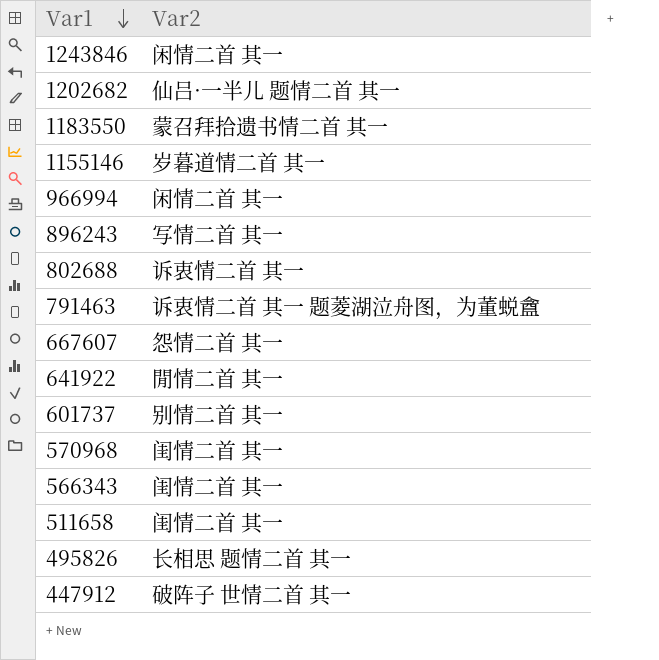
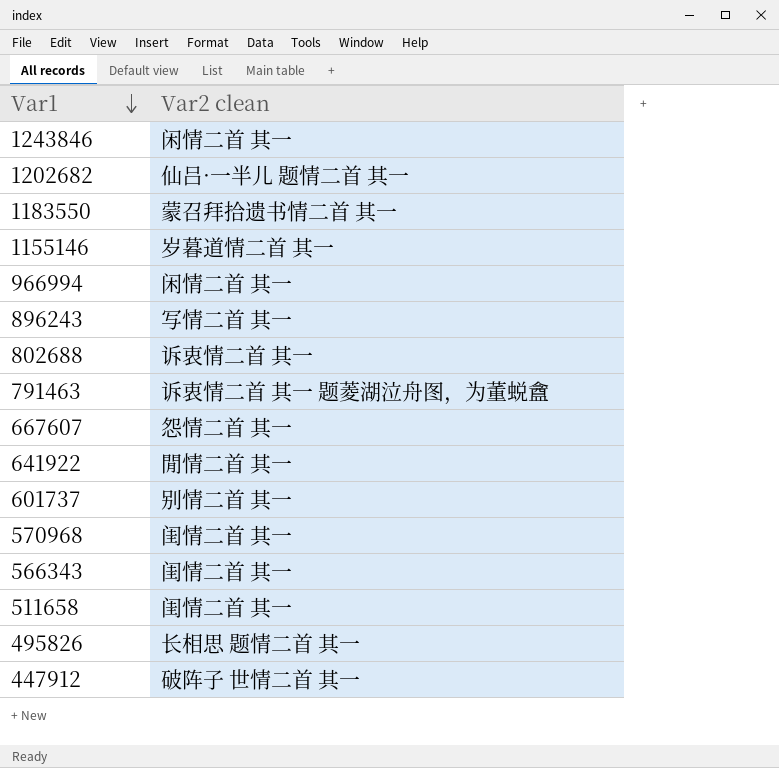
column name: Var2 -> Var2 clean

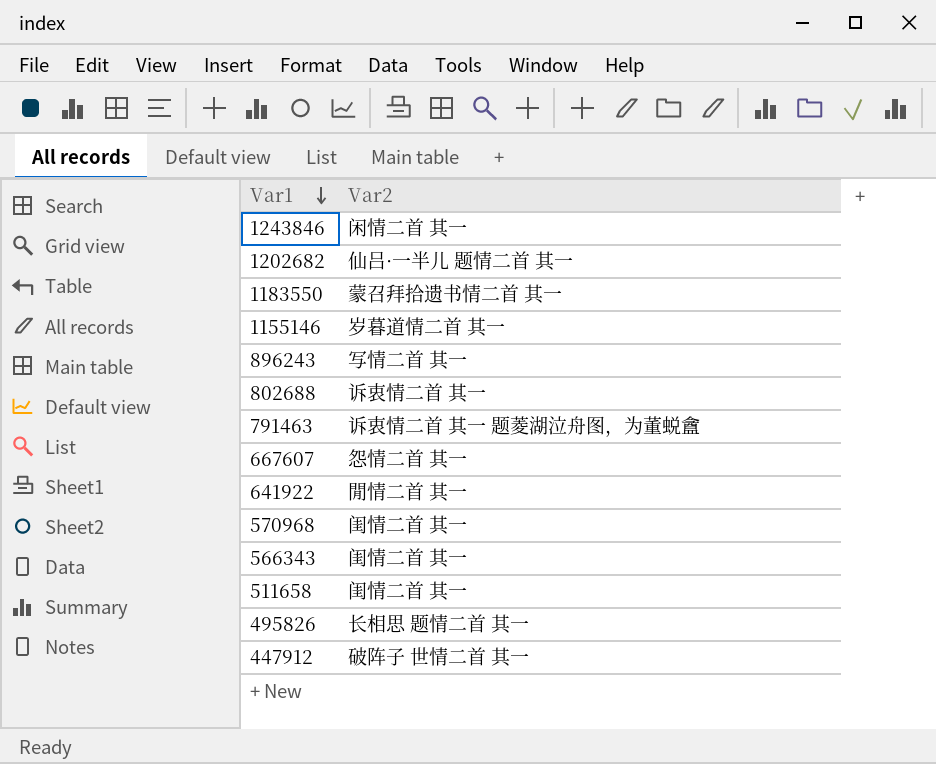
column name: Var2 clean -> Var2
row 966994: 闲情二首 其一 -> none
row 601737: 别情二首 其一 -> none

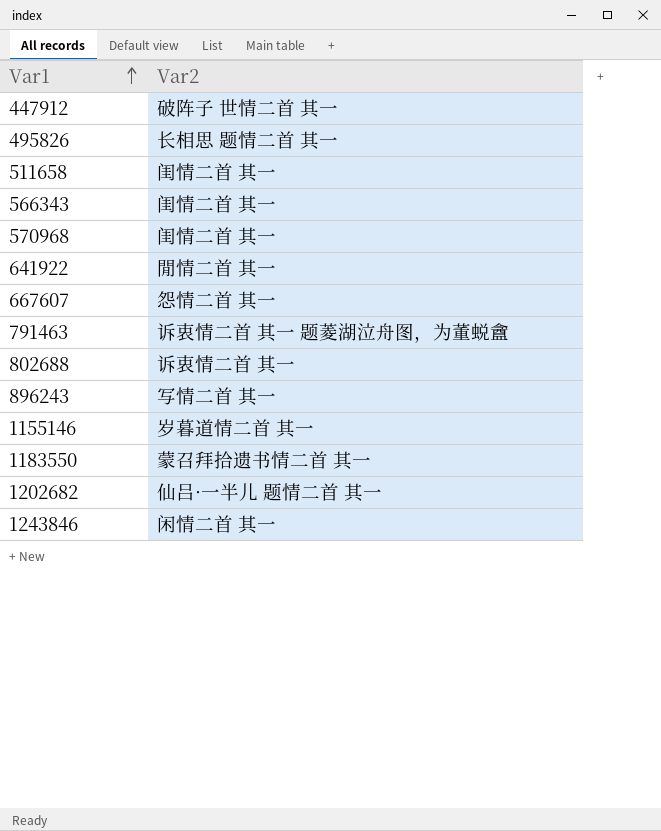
row order: Var1 descending -> Var1 ascending

